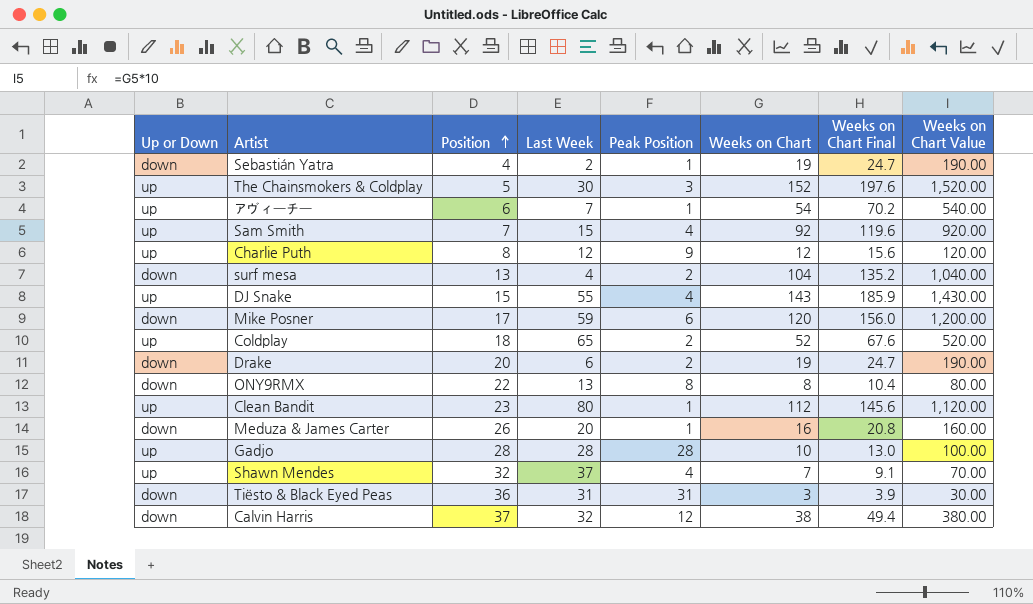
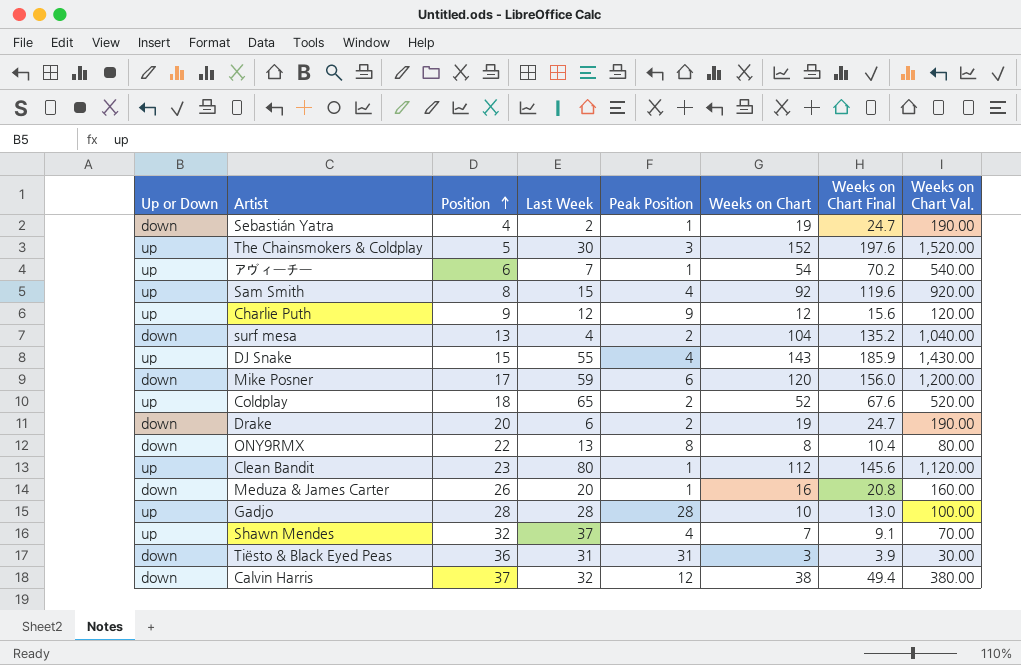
column name: Weeks on Chart Value -> Weeks on Chart Val.
Sam Smith | Position: 7 -> 8
Charlie Puth | Position: 8 -> 9

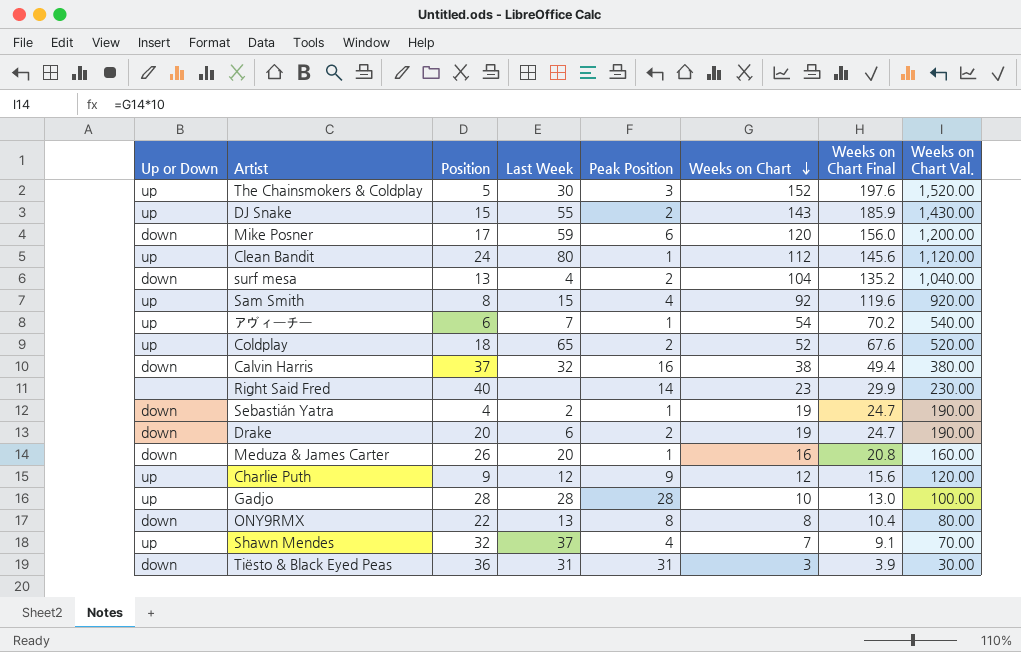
row order: Position ascending -> Weeks on Chart descending
DJ Snake | Peak Position: 4 -> 2
Clean Bandit | Position: 23 -> 24
Calvin Harris | Peak Position: 12 -> 16
row Right Said Fred: none -> none | 40 | none | 14 | 23 | 29.9 | 230.00

